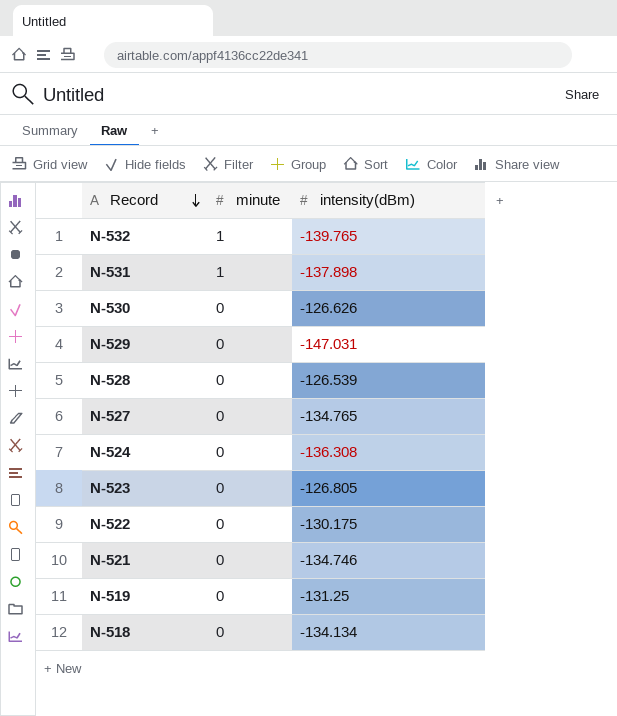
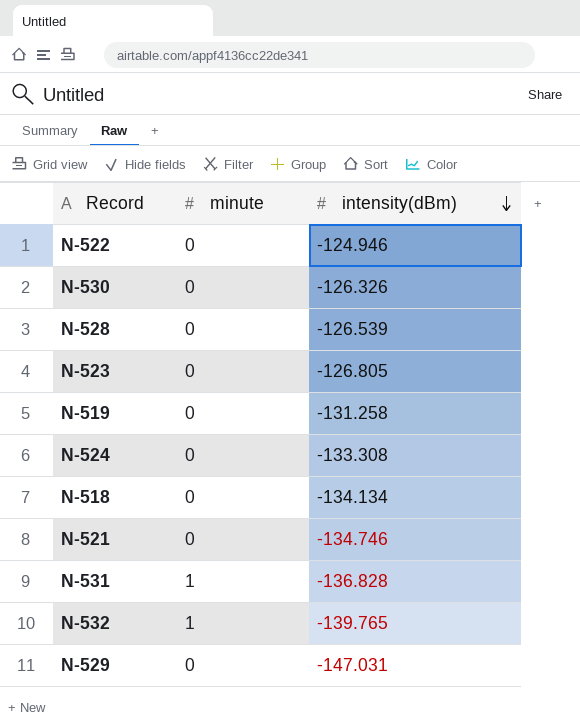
row order: Record descending -> intensity(dBm) descending
row N-527: 0 | -134.765 -> none
N-522 | intensity(dBm): -130.175 -> -124.946
N-530 | intensity(dBm): -126.626 -> -126.326
N-519 | intensity(dBm): -131.25 -> -131.258
N-524 | intensity(dBm): -136.308 -> -133.308
N-531 | intensity(dBm): -137.898 -> -136.828

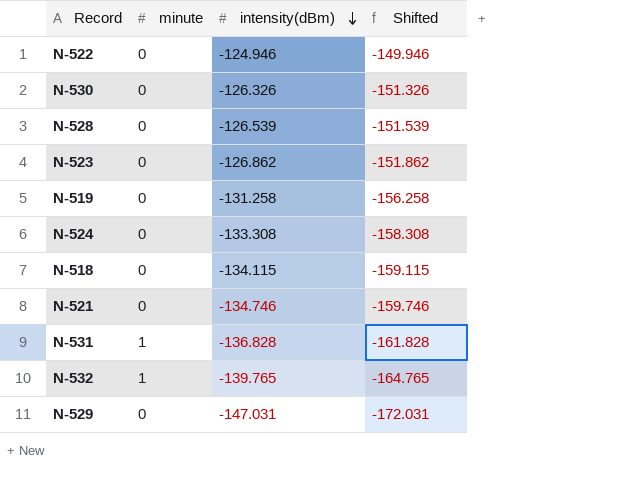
column Shifted | formula: none -> [intensity(dBm)] - 25
N-523 | intensity(dBm): -126.805 -> -126.862
N-518 | intensity(dBm): -134.134 -> -134.115

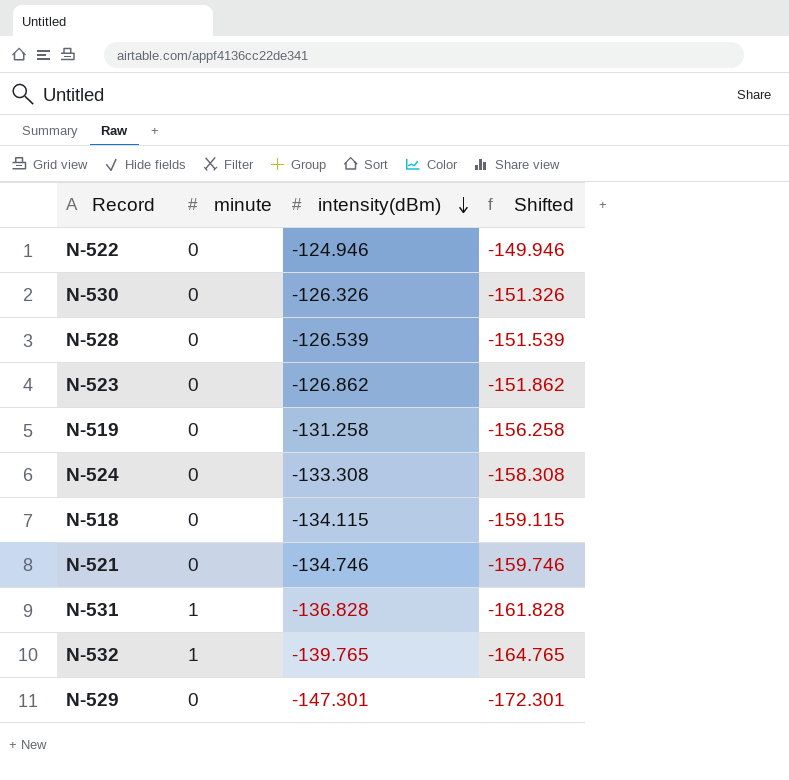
N-529 | intensity(dBm): -147.031 -> -147.301
N-529 | Shifted: -172.031 -> -172.301

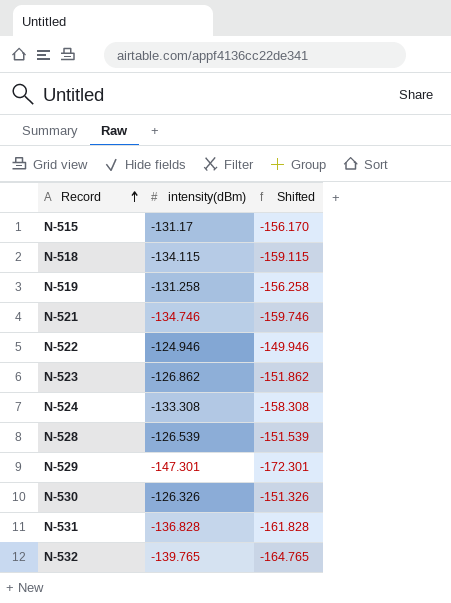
row order: intensity(dBm) descending -> Record ascending
column minute | position: 2 -> none
row N-515: none -> -131.17 | -156.170

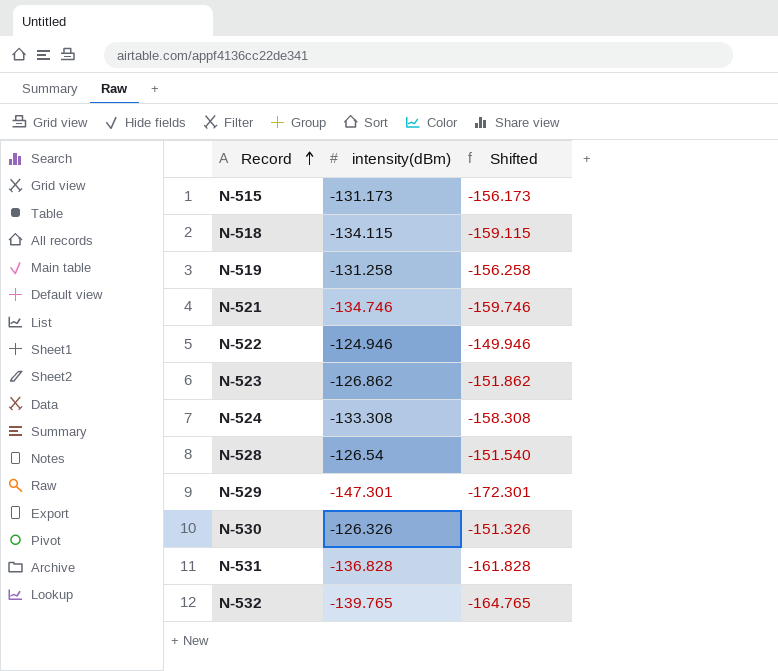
N-515 | intensity(dBm): -131.17 -> -131.173
N-515 | Shifted: -156.170 -> -156.173
N-528 | intensity(dBm): -126.539 -> -126.54
N-528 | Shifted: -151.539 -> -151.540

